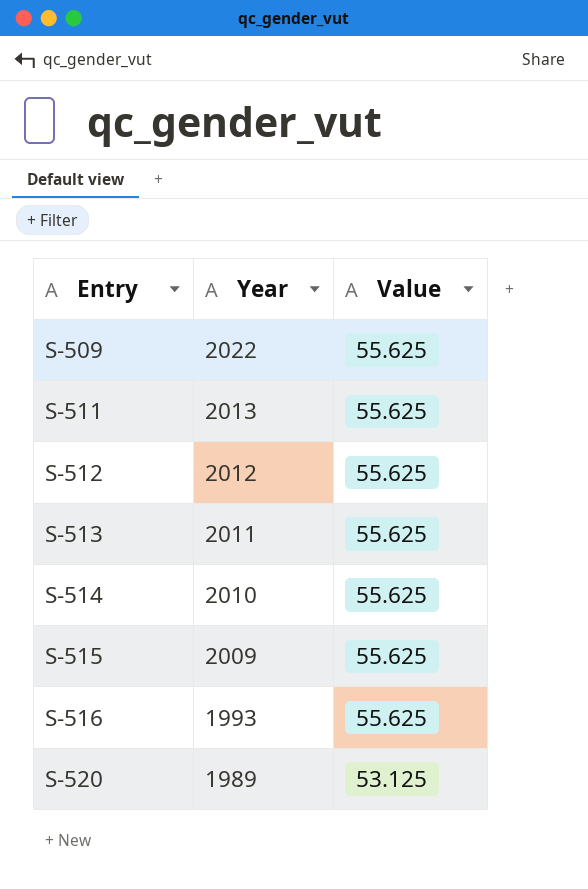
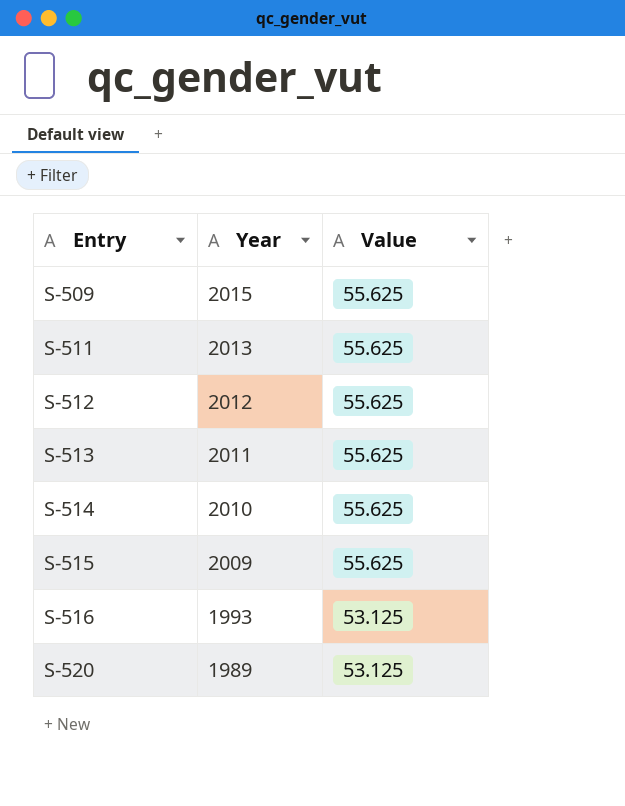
S-509 | Year: 2022 -> 2015
S-516 | Value: 55.625 -> 53.125

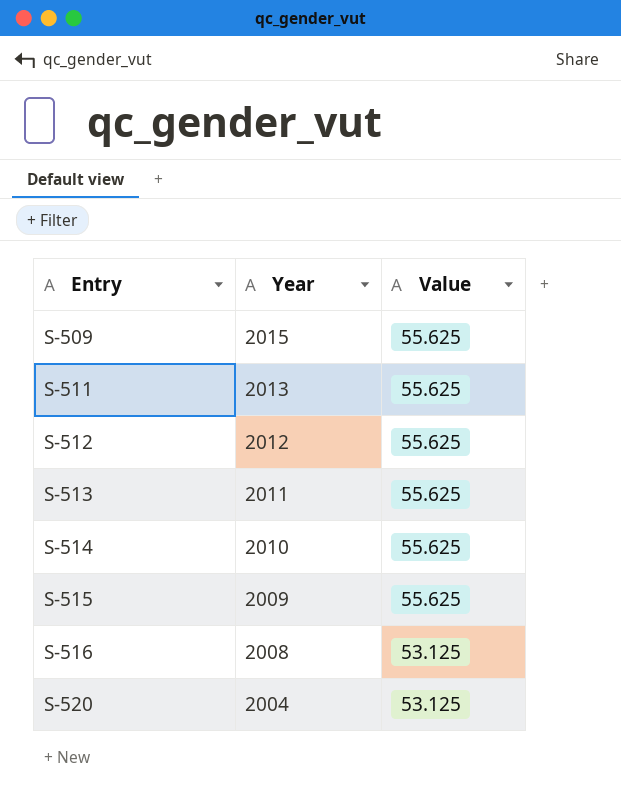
S-516 | Year: 1993 -> 2008
S-520 | Year: 1989 -> 2004

